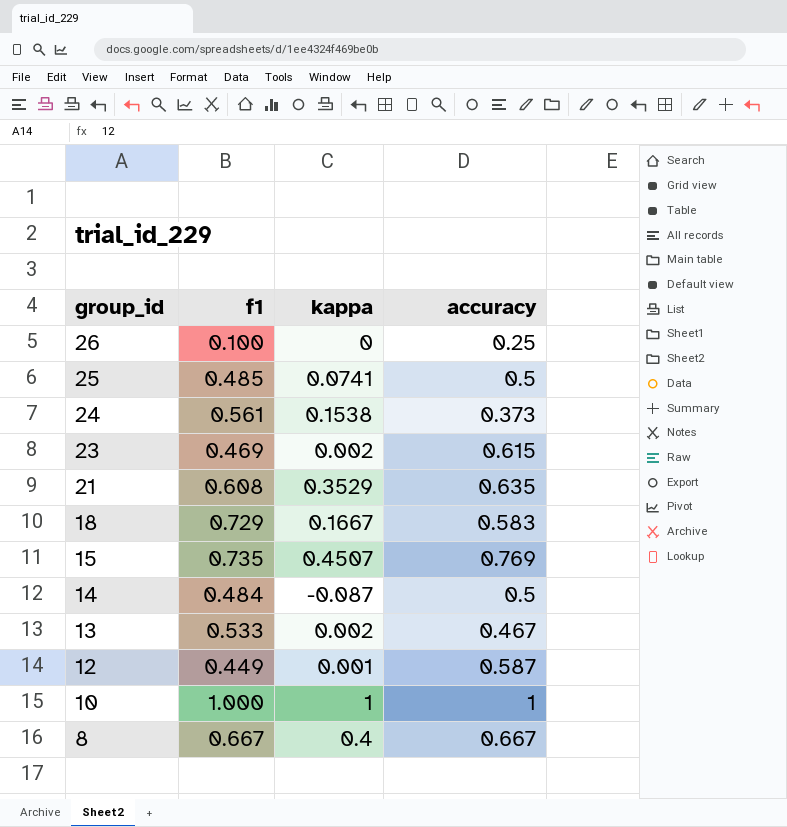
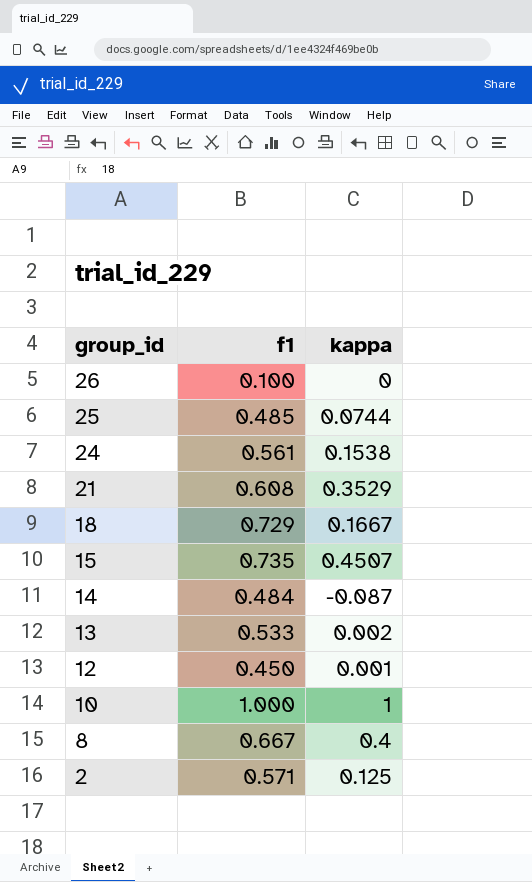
column accuracy | position: 4 -> none
row 23: 0.469 | 0.002 | 0.615 -> none
25 | kappa: 0.0741 -> 0.0744
12 | f1: 0.449 -> 0.450
row 2: none -> 0.571 | 0.125

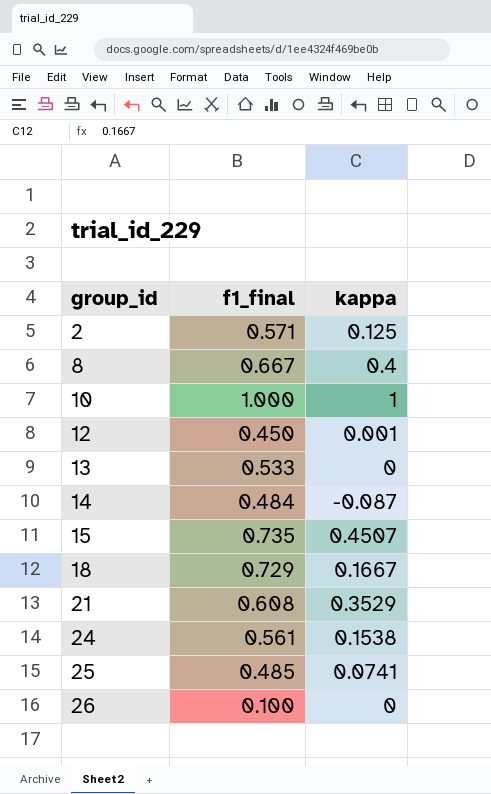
row order: group_id descending -> group_id ascending
column name: f1 -> f1_final
13 | kappa: 0.002 -> 0
25 | kappa: 0.0744 -> 0.0741

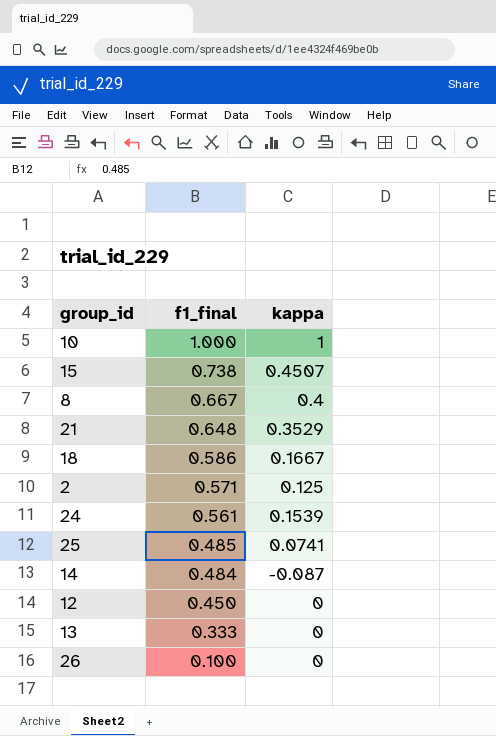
row order: group_id ascending -> f1_final descending
15 | f1_final: 0.735 -> 0.738
21 | f1_final: 0.608 -> 0.648
18 | f1_final: 0.729 -> 0.586
24 | kappa: 0.1538 -> 0.1539
12 | kappa: 0.001 -> 0
13 | f1_final: 0.533 -> 0.333

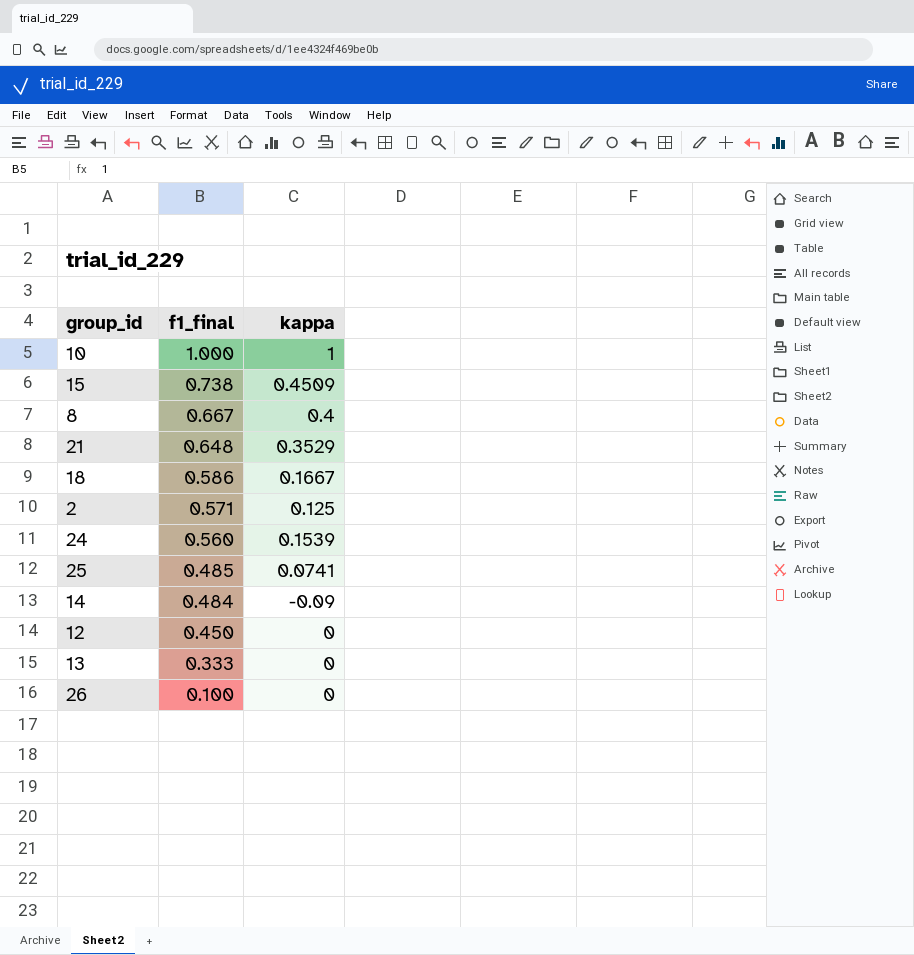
15 | kappa: 0.4507 -> 0.4509
24 | f1_final: 0.561 -> 0.560
14 | kappa: -0.087 -> -0.09

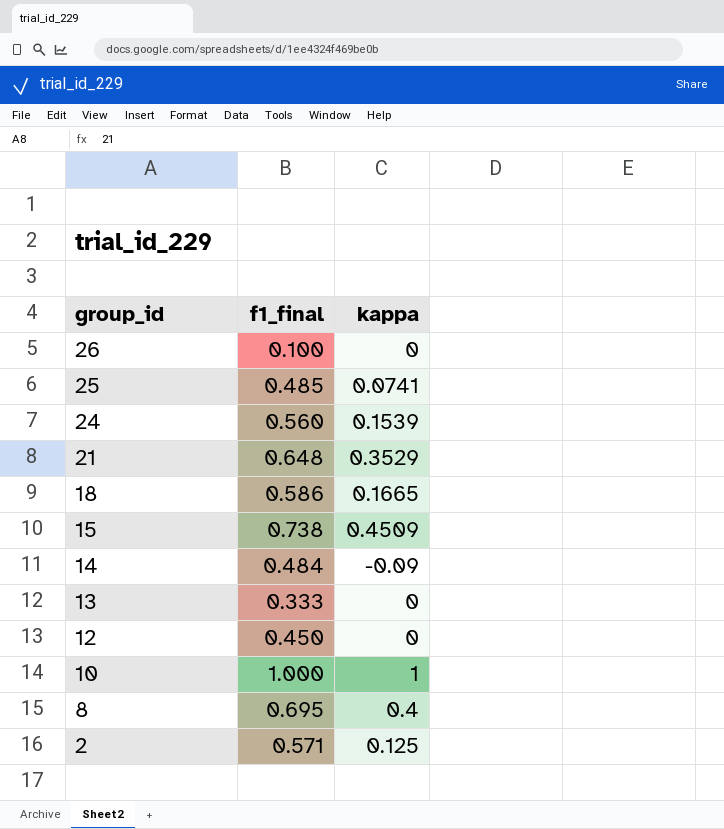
row order: f1_final descending -> group_id descending
18 | kappa: 0.1667 -> 0.1665
8 | f1_final: 0.667 -> 0.695

